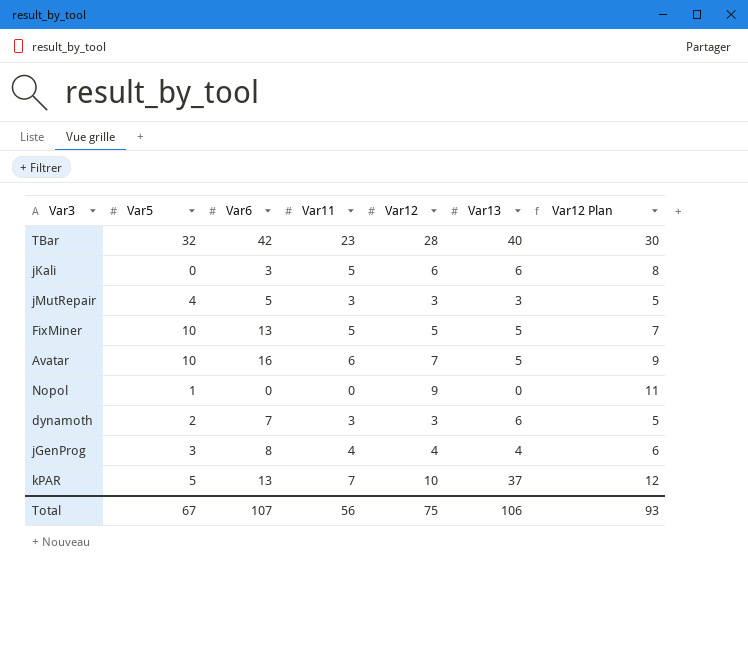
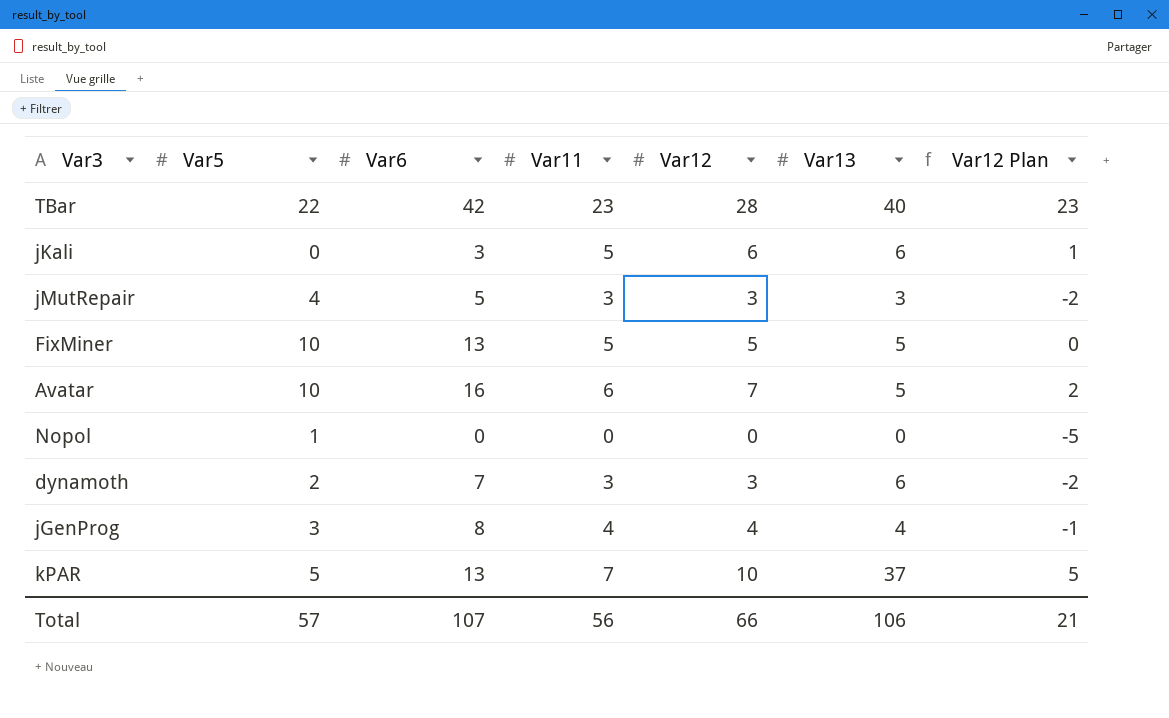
column Var12 Plan | formula: [Var12] + 2 -> [Var12] - 5
TBar | Var5: 32 -> 22
Nopol | Var12: 9 -> 0
Total | Var5: 67 -> 57
Total | Var12: 75 -> 66
Total | Var12 Plan: 93 -> 21

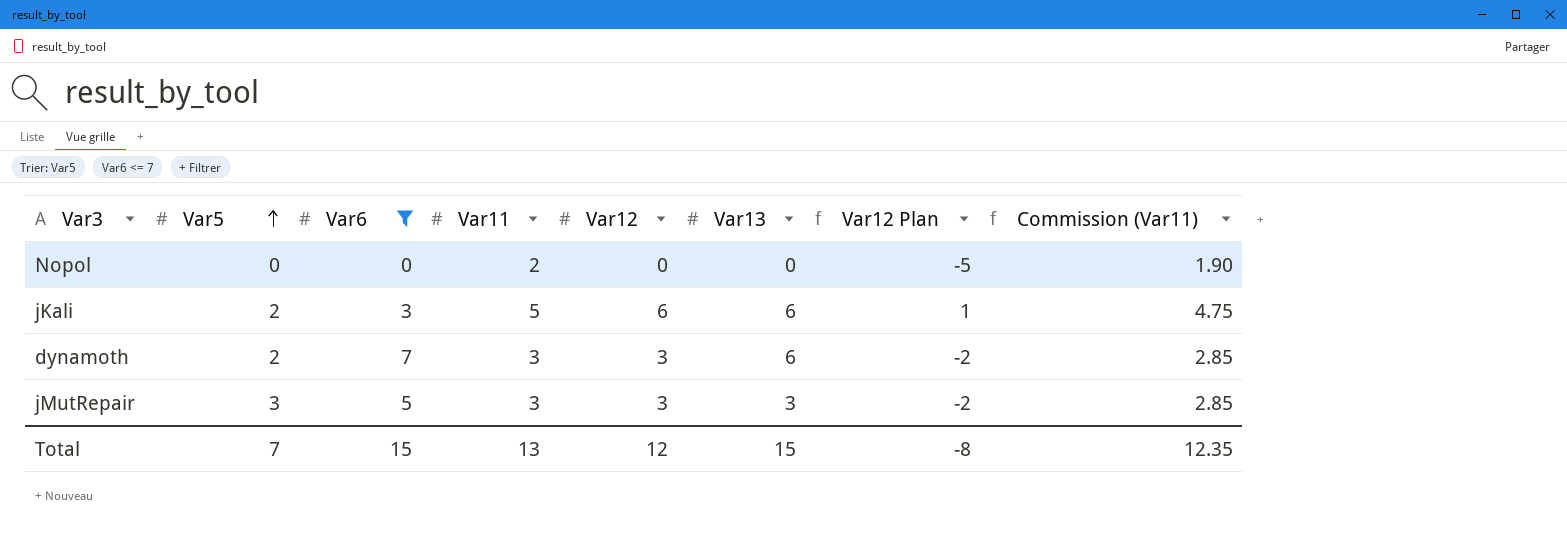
filter: none -> Var6 <= 7
row order: none -> Var5 ascending
column Commission (Var11) | formula: none -> [Var11] * 0.95
Nopol | Var5: 1 -> 0
Nopol | Var11: 0 -> 2
jKali | Var5: 0 -> 2
jMutRepair | Var5: 4 -> 3
Total | Var5: 57 -> 7
Total | Var6: 107 -> 15
Total | Var11: 56 -> 13
Total | Var12: 66 -> 12
Total | Var13: 106 -> 15
Total | Var12 Plan: 21 -> -8

